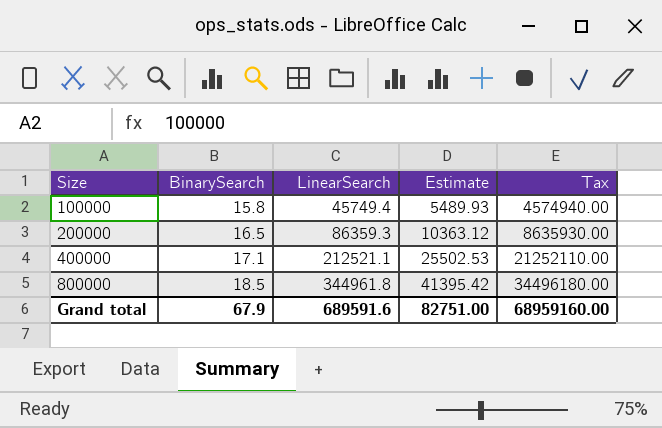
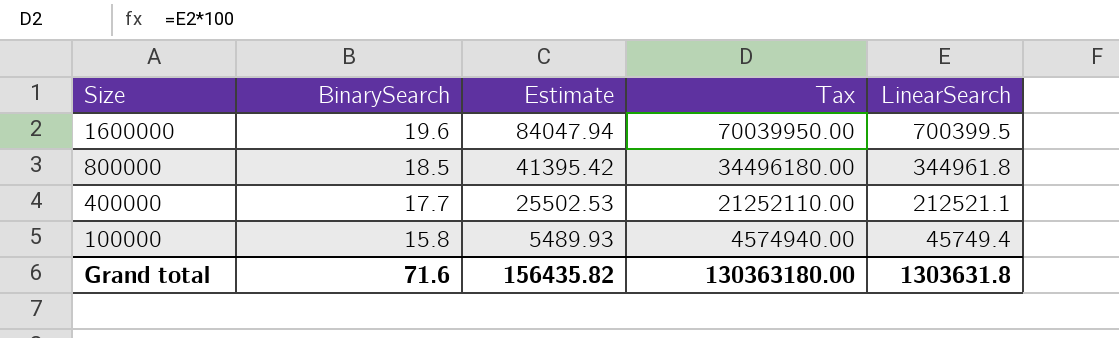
row order: Size ascending -> Size descending
column LinearSearch | position: 3 -> 5
row 200000: 16.5 | 86359.3 | 10363.12 | 8635930.00 -> none
row 1600000: none -> 19.6 | 84047.94 | 70039950.00 | 700399.5
400000 | BinarySearch: 17.1 -> 17.7
Grand total | BinarySearch: 67.9 -> 71.6
Grand total | Estimate: 82751.00 -> 156435.82
Grand total | Tax: 68959160.00 -> 130363180.00
Grand total | LinearSearch: 689591.6 -> 1303631.8

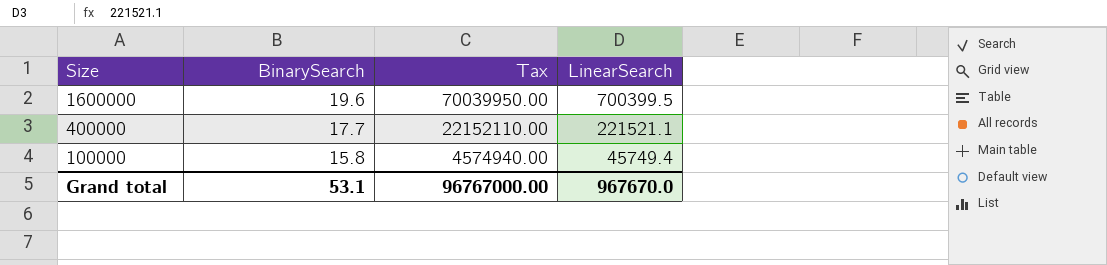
column Estimate | formula: [LinearSearch] * 0.12 -> none
row 800000: 18.5 | 41395.42 | 34496180.00 | 344961.8 -> none
400000 | Tax: 21252110.00 -> 22152110.00
400000 | LinearSearch: 212521.1 -> 221521.1
Grand total | BinarySearch: 71.6 -> 53.1
Grand total | Tax: 130363180.00 -> 96767000.00
Grand total | LinearSearch: 1303631.8 -> 967670.0

